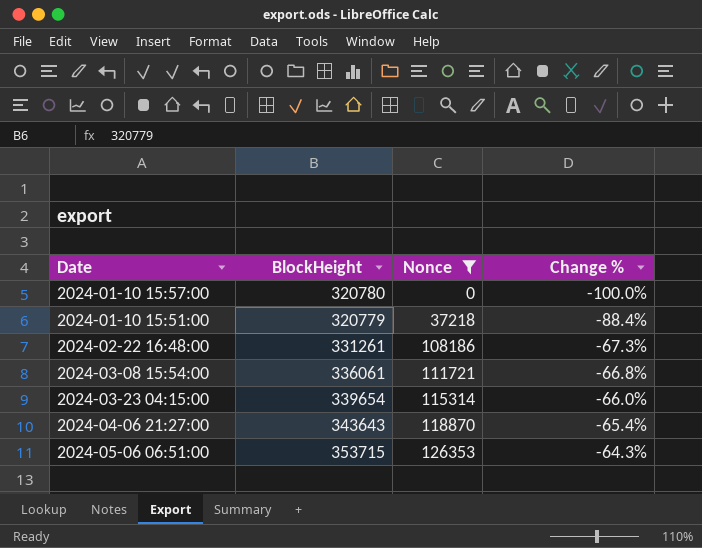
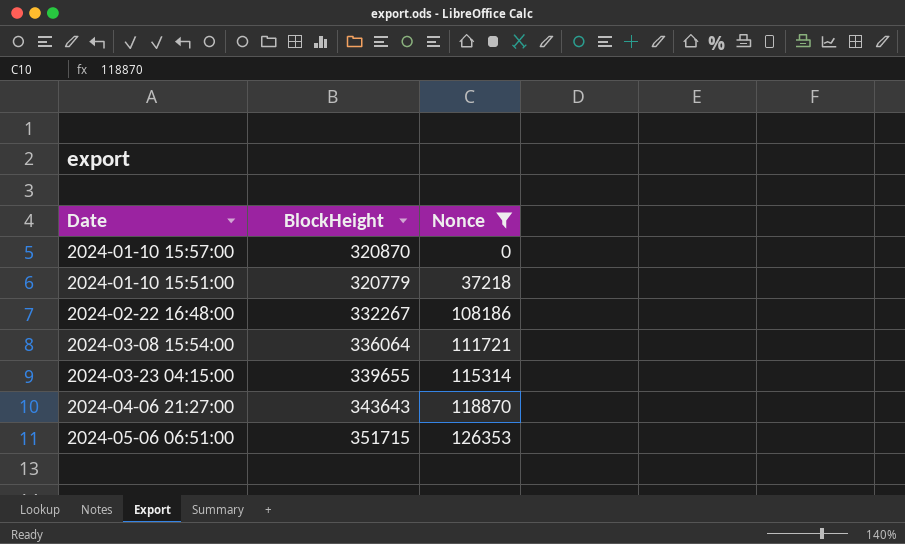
column Change % | formula: ([Nonce] - [BlockHeight]) / [BlockHeight] -> none
2024-01-10 15:57:00 | BlockHeight: 320780 -> 320870
2024-02-22 16:48:00 | BlockHeight: 331261 -> 332267
2024-03-08 15:54:00 | BlockHeight: 336061 -> 336064
2024-03-23 04:15:00 | BlockHeight: 339654 -> 339655
2024-05-06 06:51:00 | BlockHeight: 353715 -> 351715

